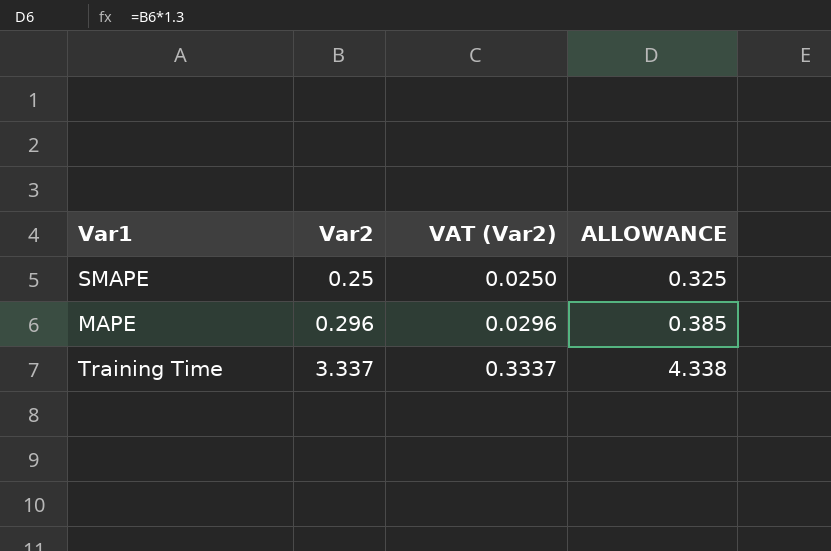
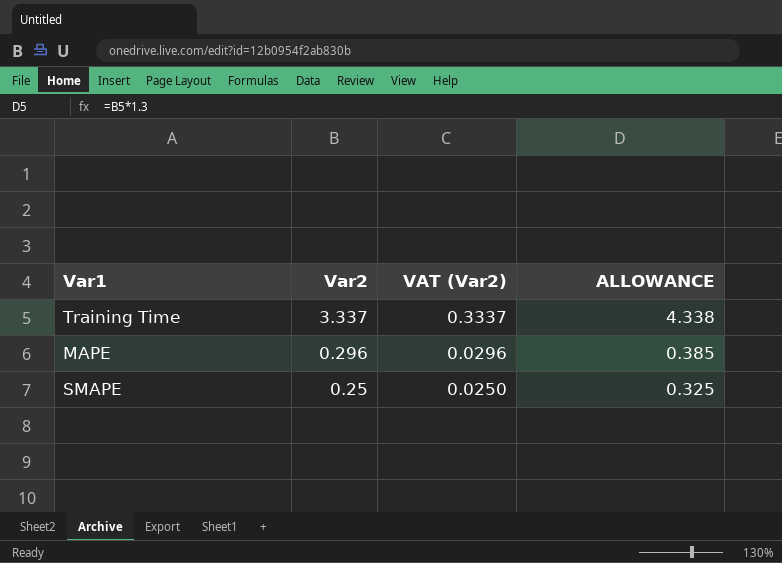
row order: Var2 ascending -> Var2 descending

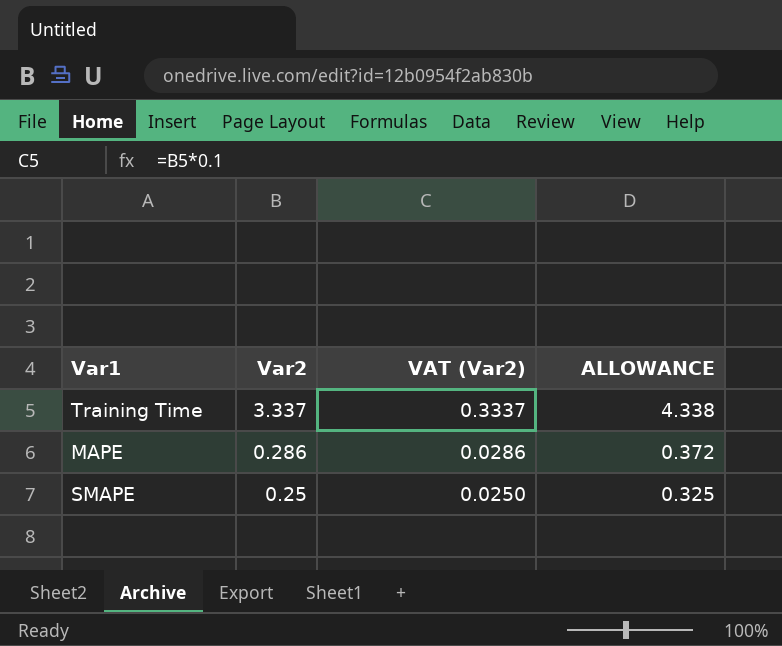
MAPE | Var2: 0.296 -> 0.286
MAPE | VAT (Var2): 0.0296 -> 0.0286
MAPE | ALLOWANCE: 0.385 -> 0.372

